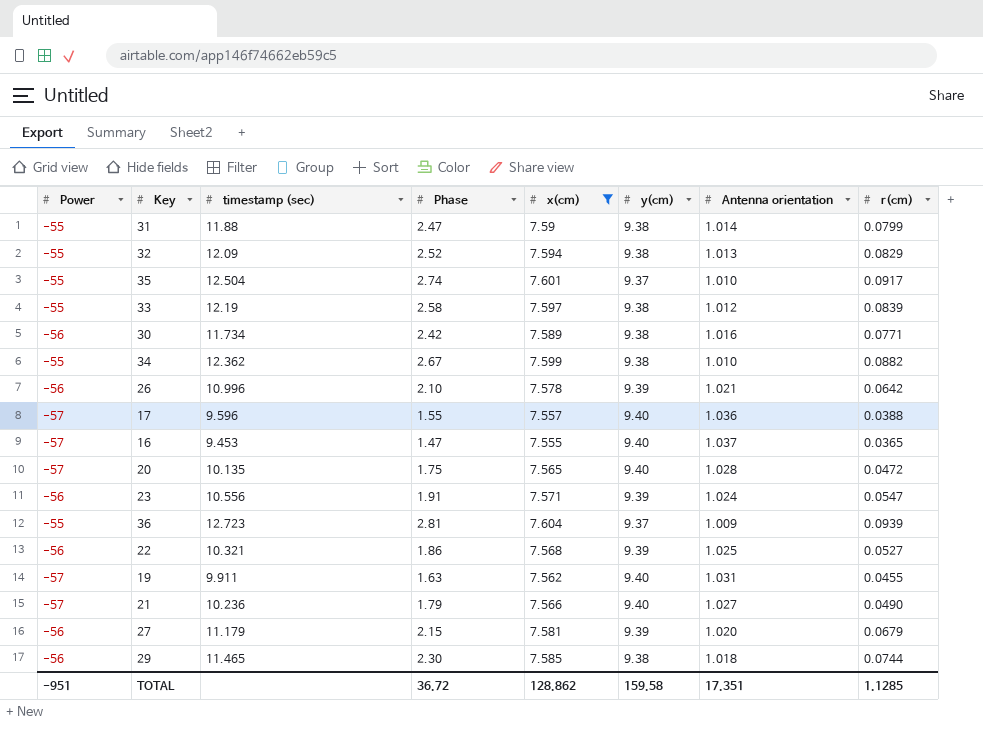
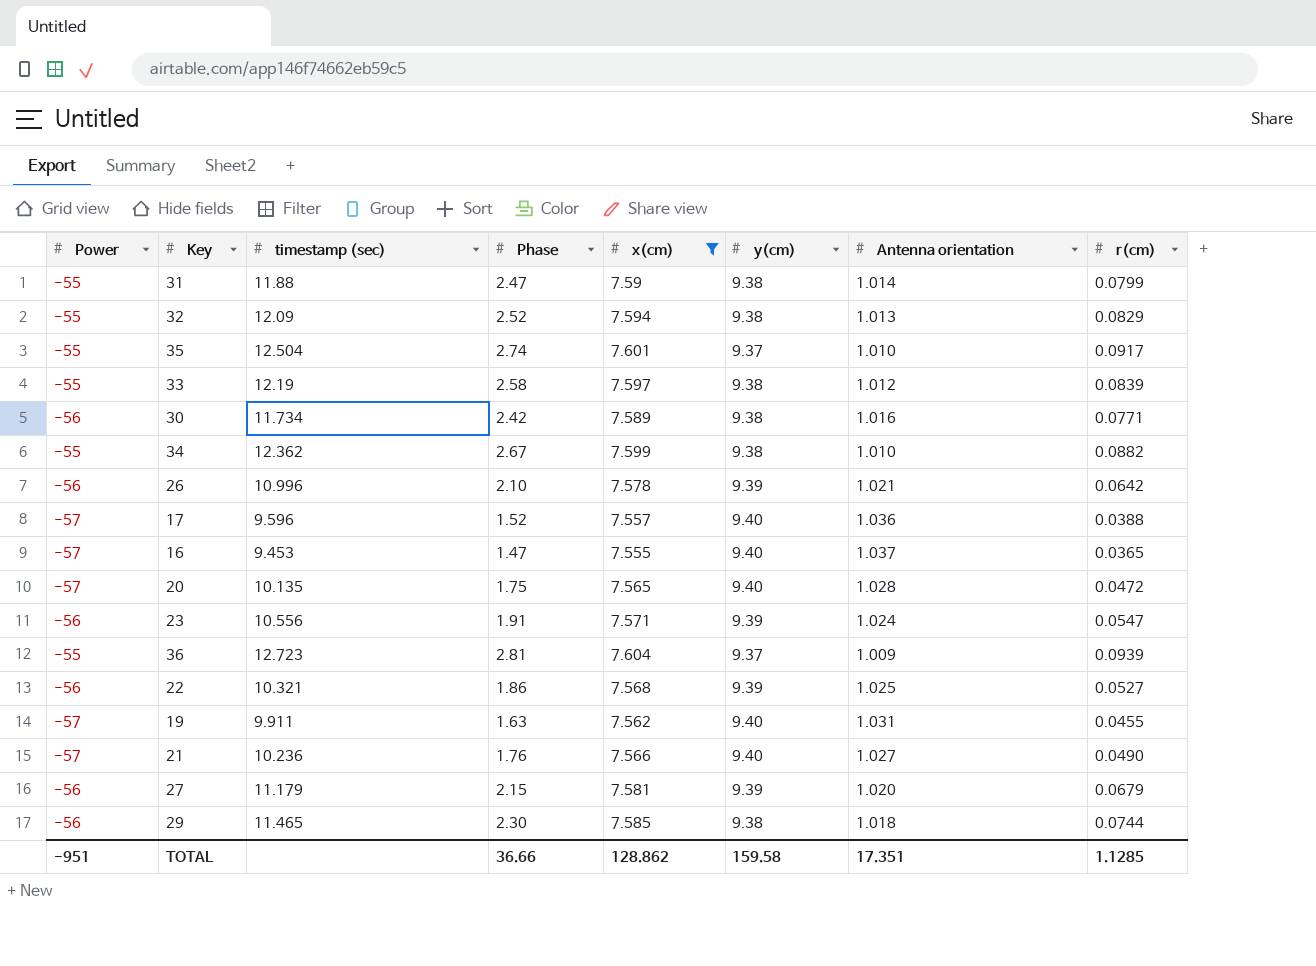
17 | Phase: 1.55 -> 1.52
21 | Phase: 1.79 -> 1.76
TOTAL | Phase: 36.72 -> 36.66

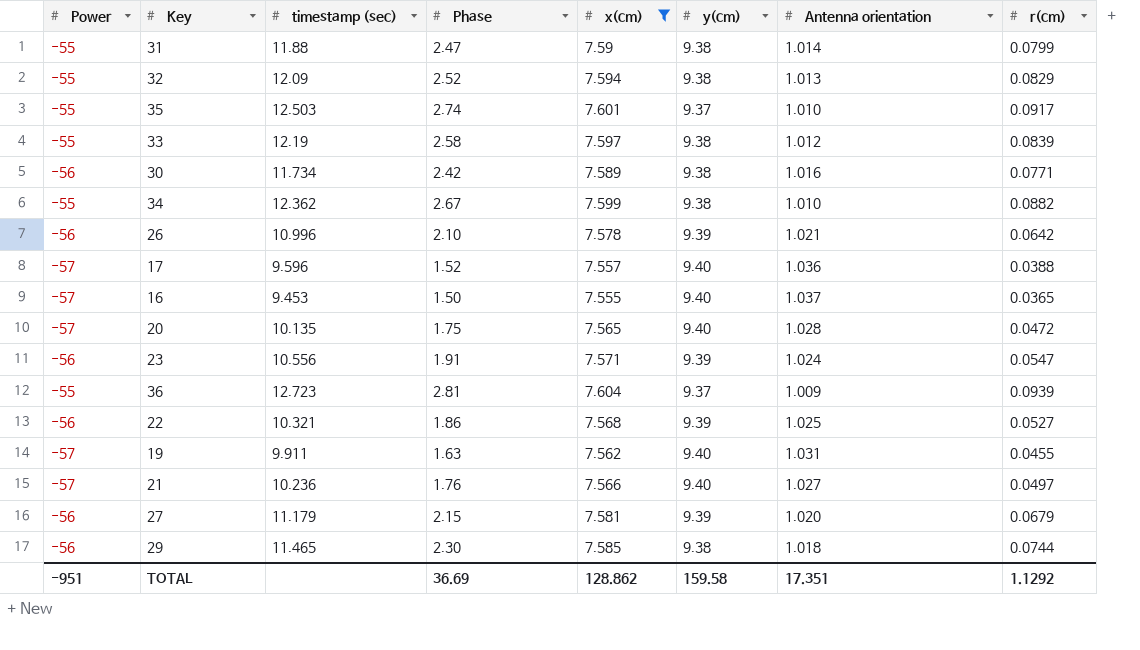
35 | timestamp (sec): 12.504 -> 12.503
16 | Phase: 1.47 -> 1.50
21 | r(cm): 0.0490 -> 0.0497
TOTAL | Phase: 36.66 -> 36.69
TOTAL | r(cm): 1.1285 -> 1.1292

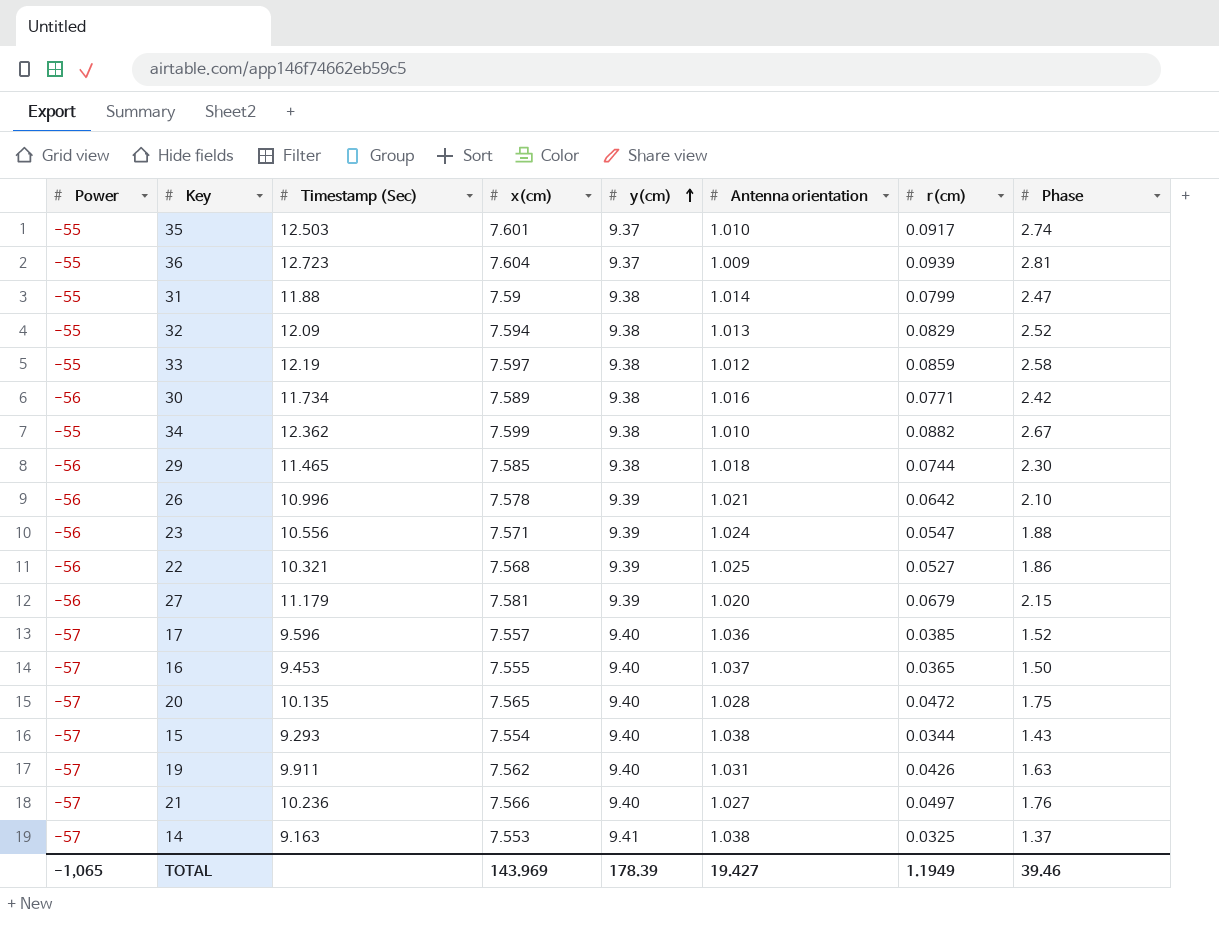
filter: x(cm) >= 7.555 -> none
row order: none -> y(cm) ascending
column name: timestamp (sec) -> Timestamp (Sec)
column Phase | position: 4 -> 8
33 | r(cm): 0.0839 -> 0.0859
23 | Phase: 1.91 -> 1.88
17 | r(cm): 0.0388 -> 0.0385
19 | r(cm): 0.0455 -> 0.0426
TOTAL | Power: -951 -> -1,065
TOTAL | x(cm): 128.862 -> 143.969
TOTAL | y(cm): 159.58 -> 178.39
TOTAL | Antenna orientation: 17.351 -> 19.427
TOTAL | r(cm): 1.1292 -> 1.1949
TOTAL | Phase: 36.69 -> 39.46

